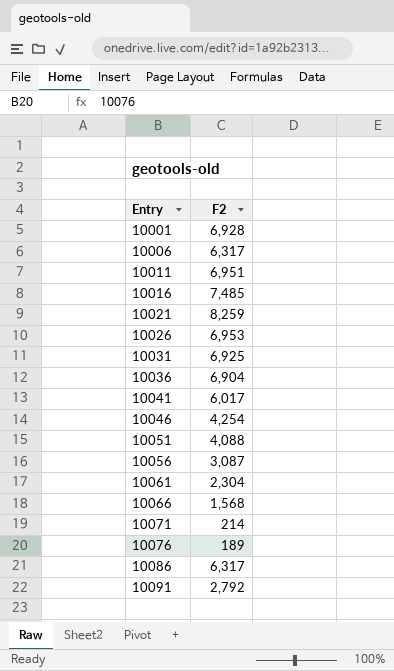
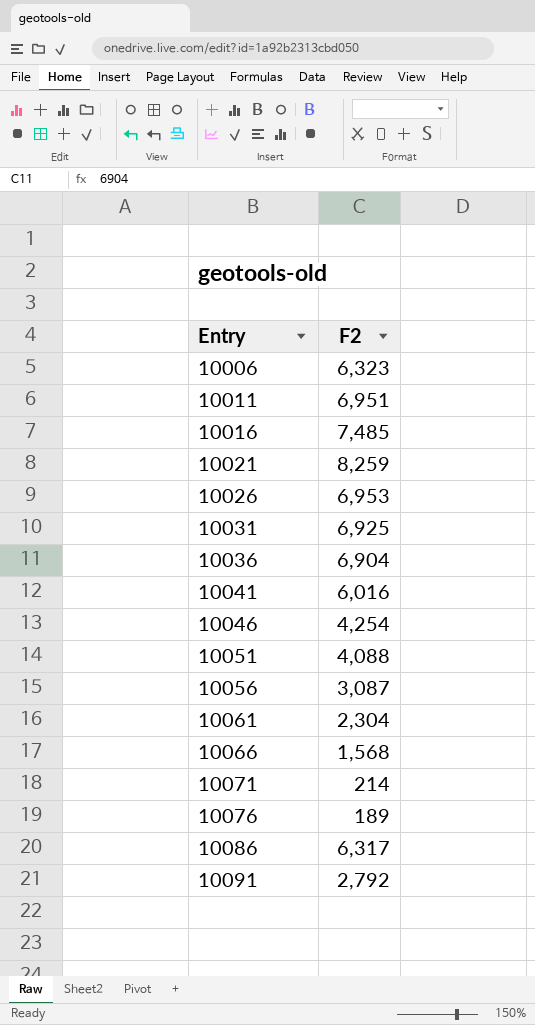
row 10001: 6,928 -> none
10006 | F2: 6,317 -> 6,323
10041 | F2: 6,017 -> 6,016

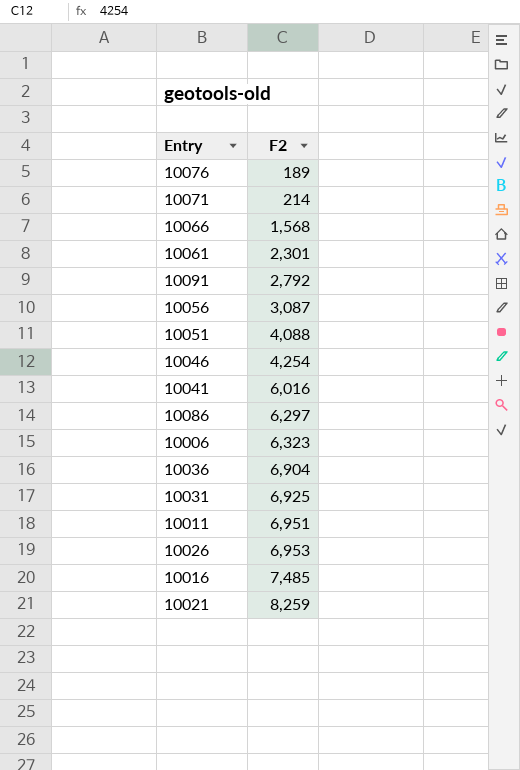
row order: Entry ascending -> F2 ascending
10061 | F2: 2,304 -> 2,301
10086 | F2: 6,317 -> 6,297

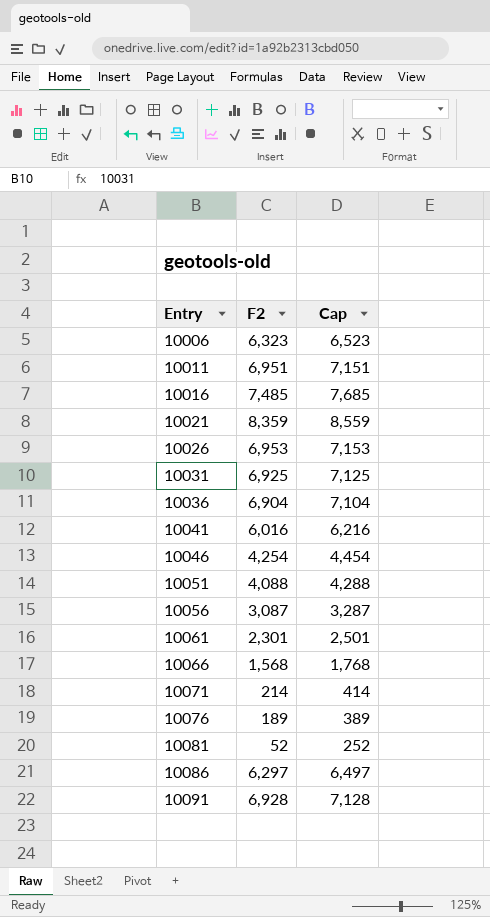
row order: F2 ascending -> Entry ascending
column Cap | formula: none -> [F2] + 200
10021 | F2: 8,259 -> 8,359
row 10081: none -> 52 | 252
10091 | F2: 2,792 -> 6,928

